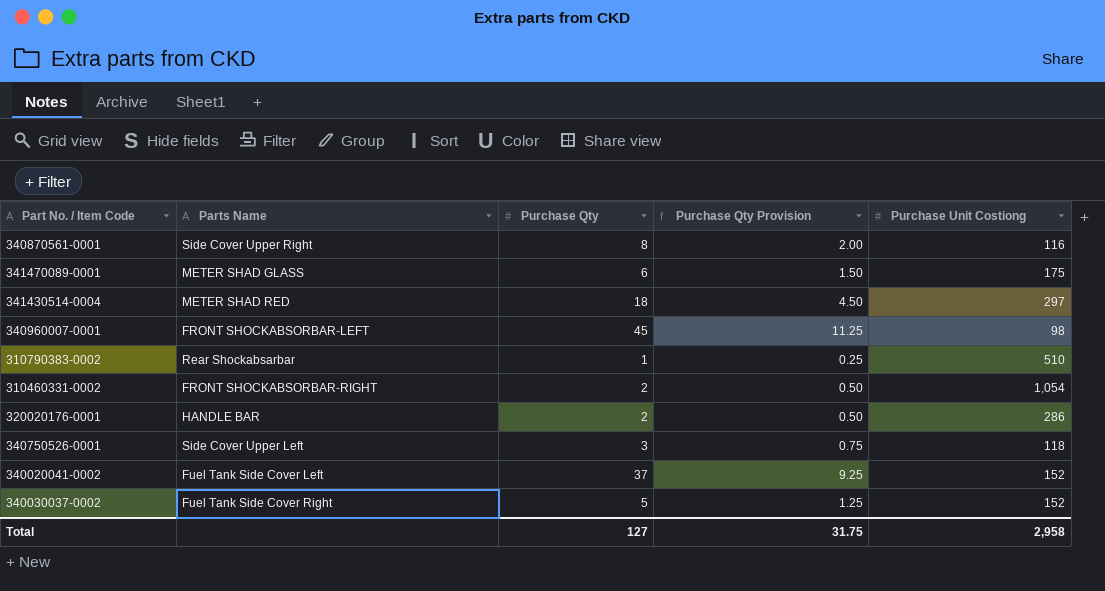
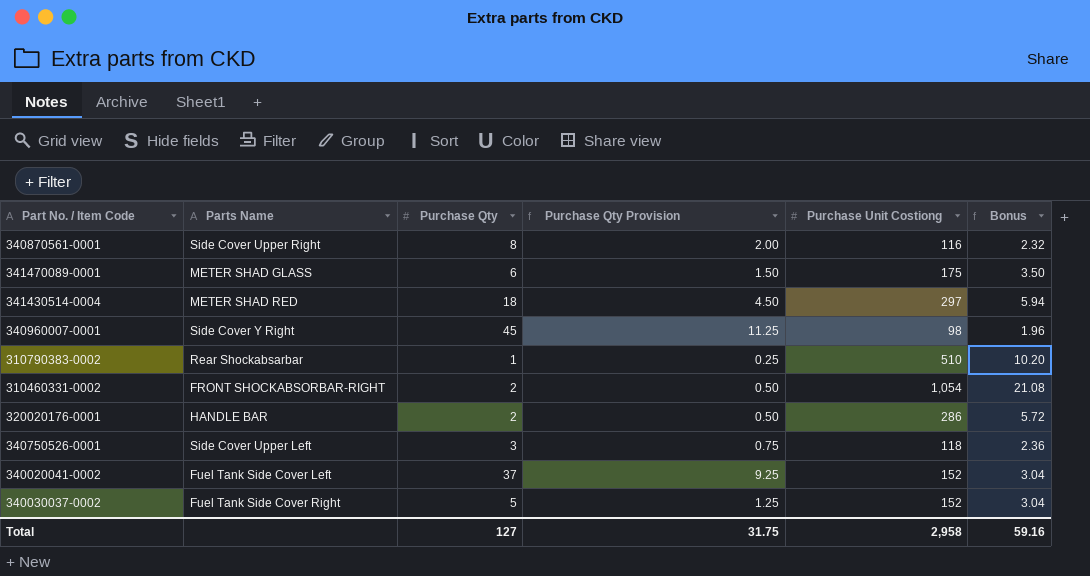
column Bonus | formula: none -> [Purchase Unit Costiong] * 0.02
340960007-0001 | Parts Name: FRONT SHOCKABSORBAR-LEFT -> Side Cover Y Right

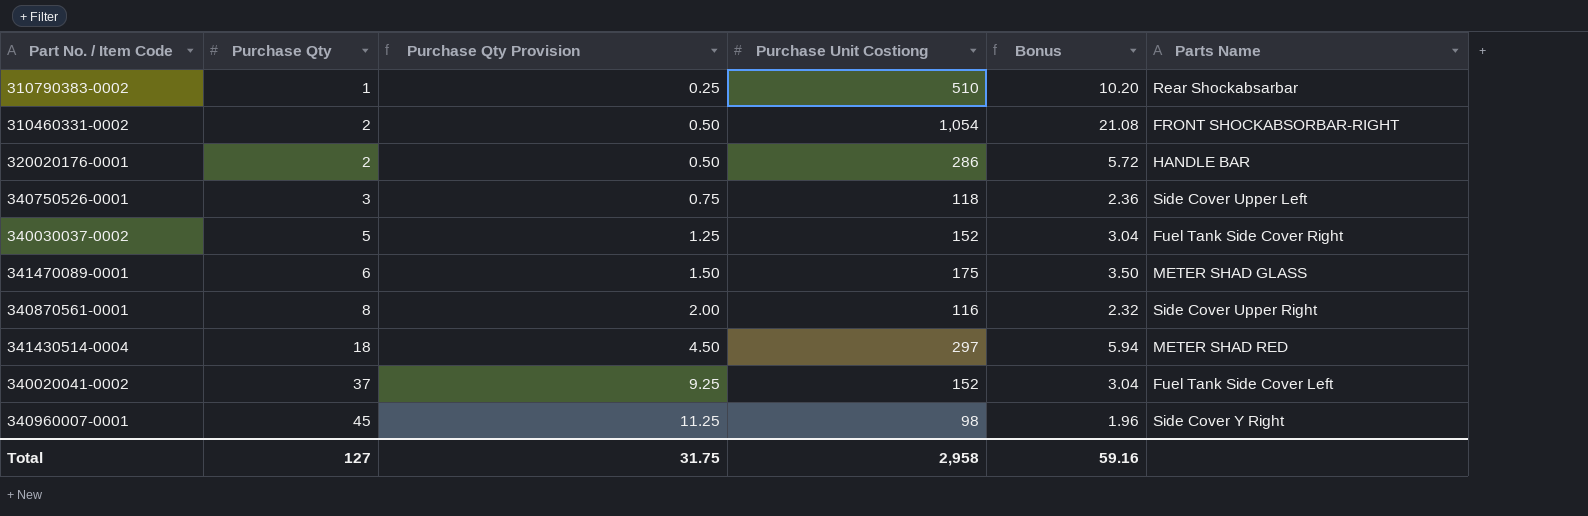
row order: none -> Purchase Qty ascending
column Parts Name | position: 2 -> 6

